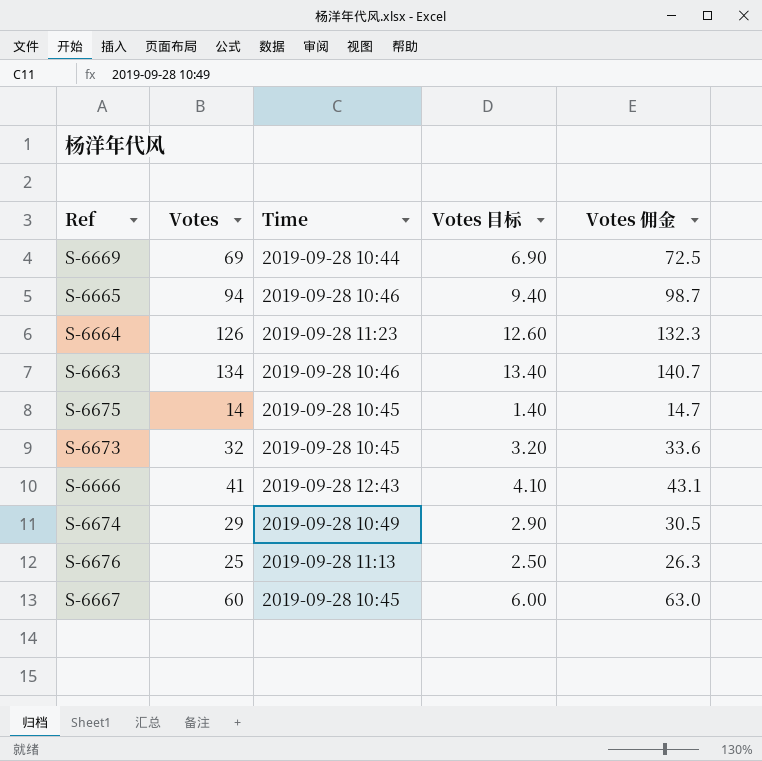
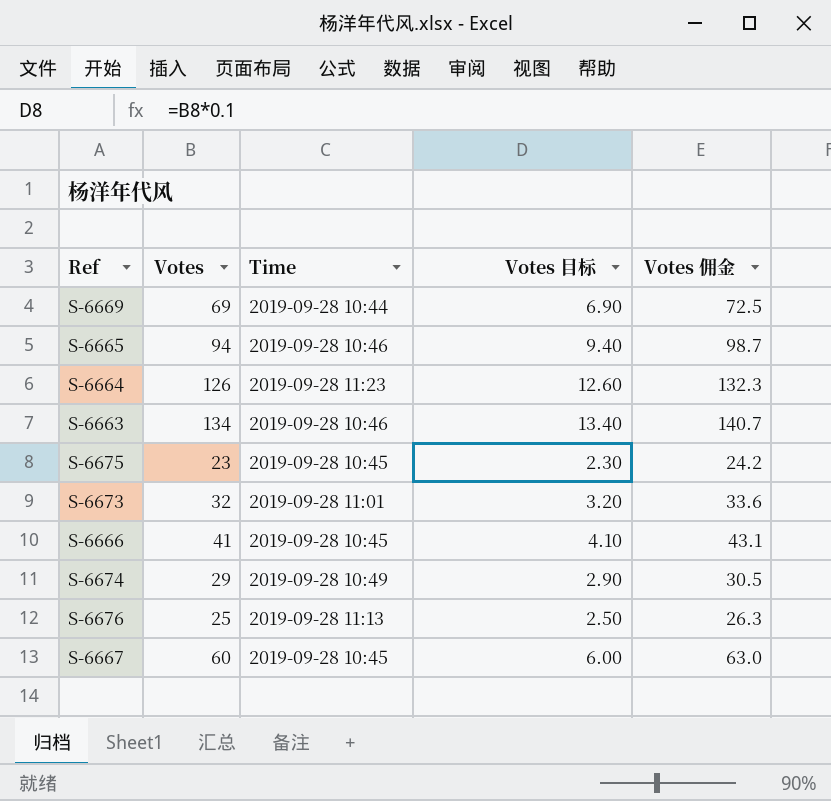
S-6675 | Votes: 14 -> 23
S-6675 | Votes 目标: 1.40 -> 2.30
S-6675 | Votes 佣金: 14.7 -> 24.2
S-6673 | Time: 2019-09-28 10:45 -> 2019-09-28 11:01
S-6666 | Time: 2019-09-28 12:43 -> 2019-09-28 10:45

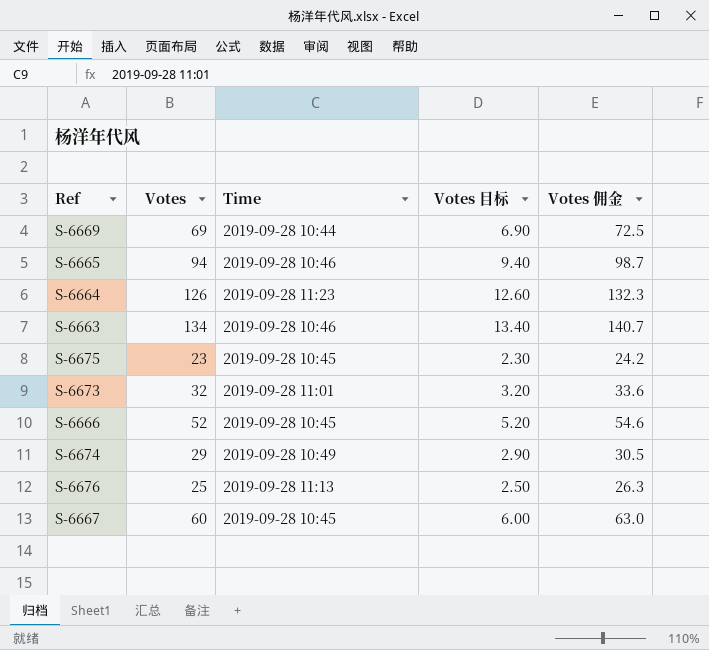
S-6666 | Votes: 41 -> 52
S-6666 | Votes 目标: 4.10 -> 5.20
S-6666 | Votes 佣金: 43.1 -> 54.6

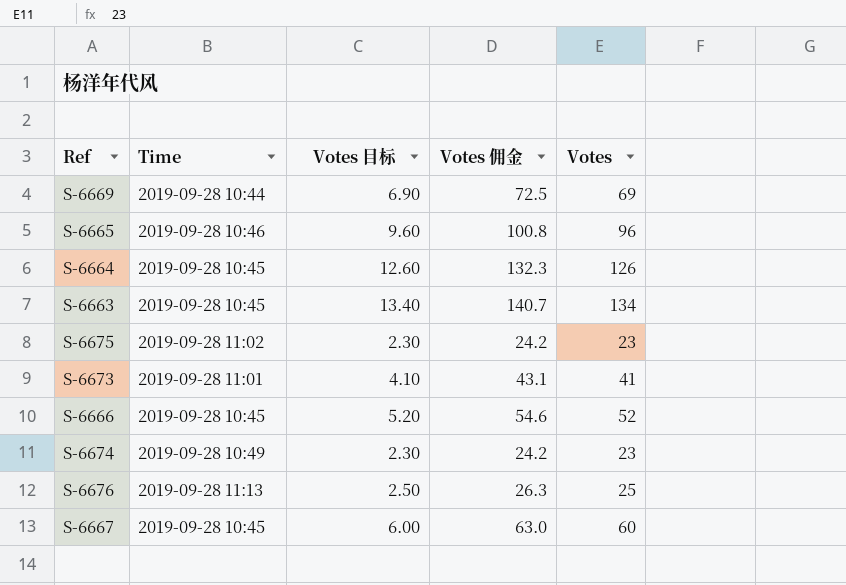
column Votes | position: 2 -> 5
S-6665 | Votes 目标: 9.40 -> 9.60
S-6665 | Votes 佣金: 98.7 -> 100.8
S-6665 | Votes: 94 -> 96
S-6664 | Time: 2019-09-28 11:23 -> 2019-09-28 10:45
S-6663 | Time: 2019-09-28 10:46 -> 2019-09-28 10:45
S-6675 | Time: 2019-09-28 10:45 -> 2019-09-28 11:02
S-6673 | Votes 目标: 3.20 -> 4.10
S-6673 | Votes 佣金: 33.6 -> 43.1
S-6673 | Votes: 32 -> 41
S-6674 | Votes 目标: 2.90 -> 2.30
S-6674 | Votes 佣金: 30.5 -> 24.2
S-6674 | Votes: 29 -> 23

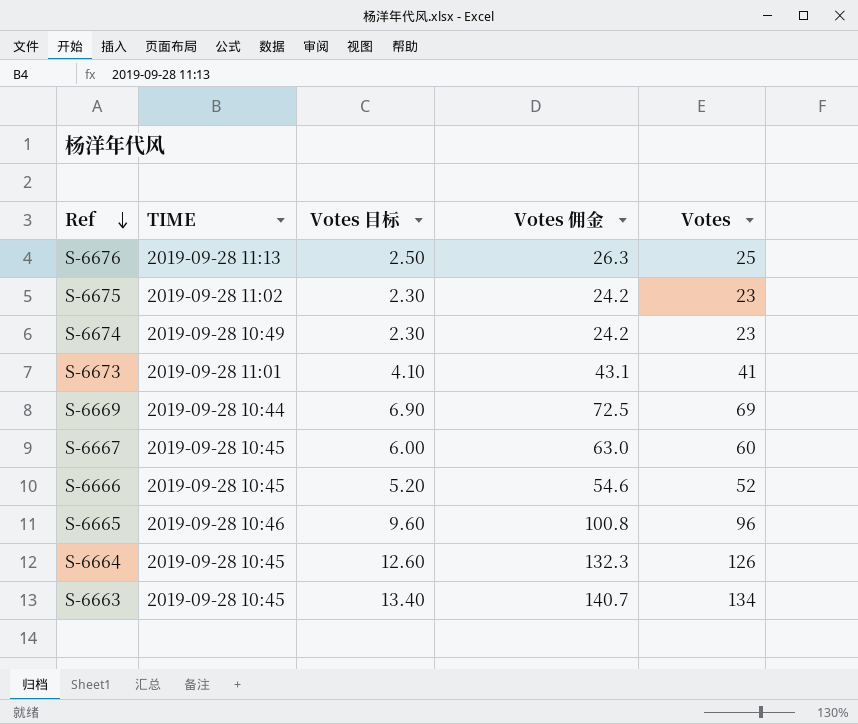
row order: none -> Ref descending
column name: Time -> TIME

